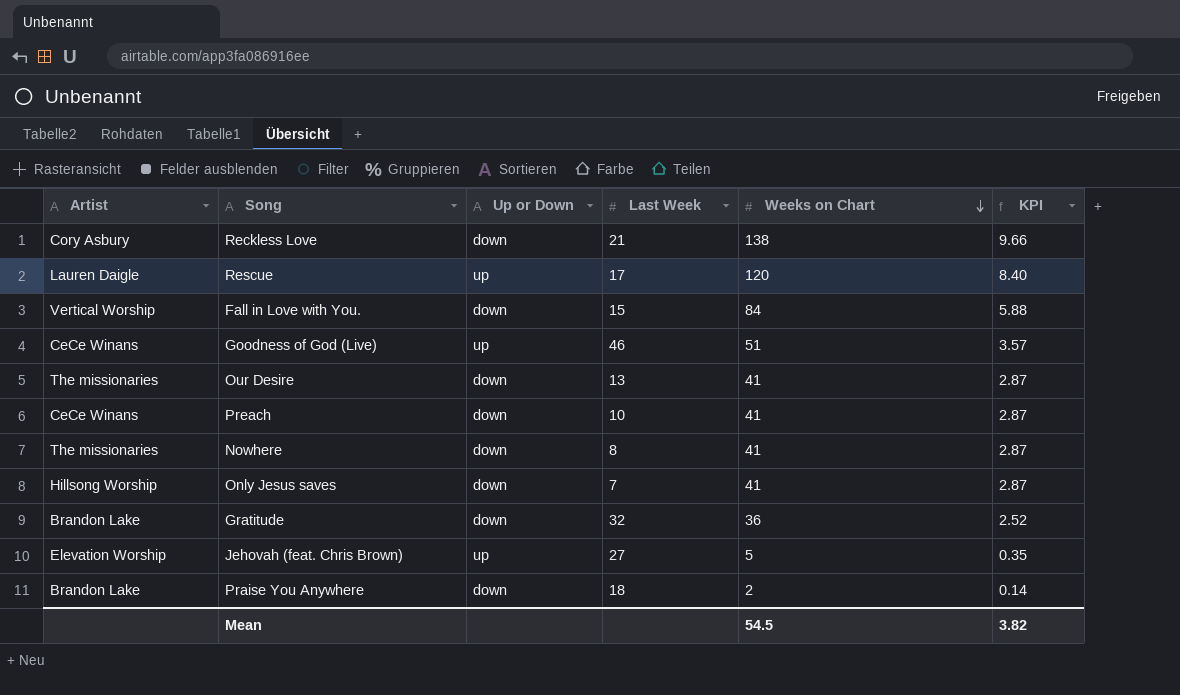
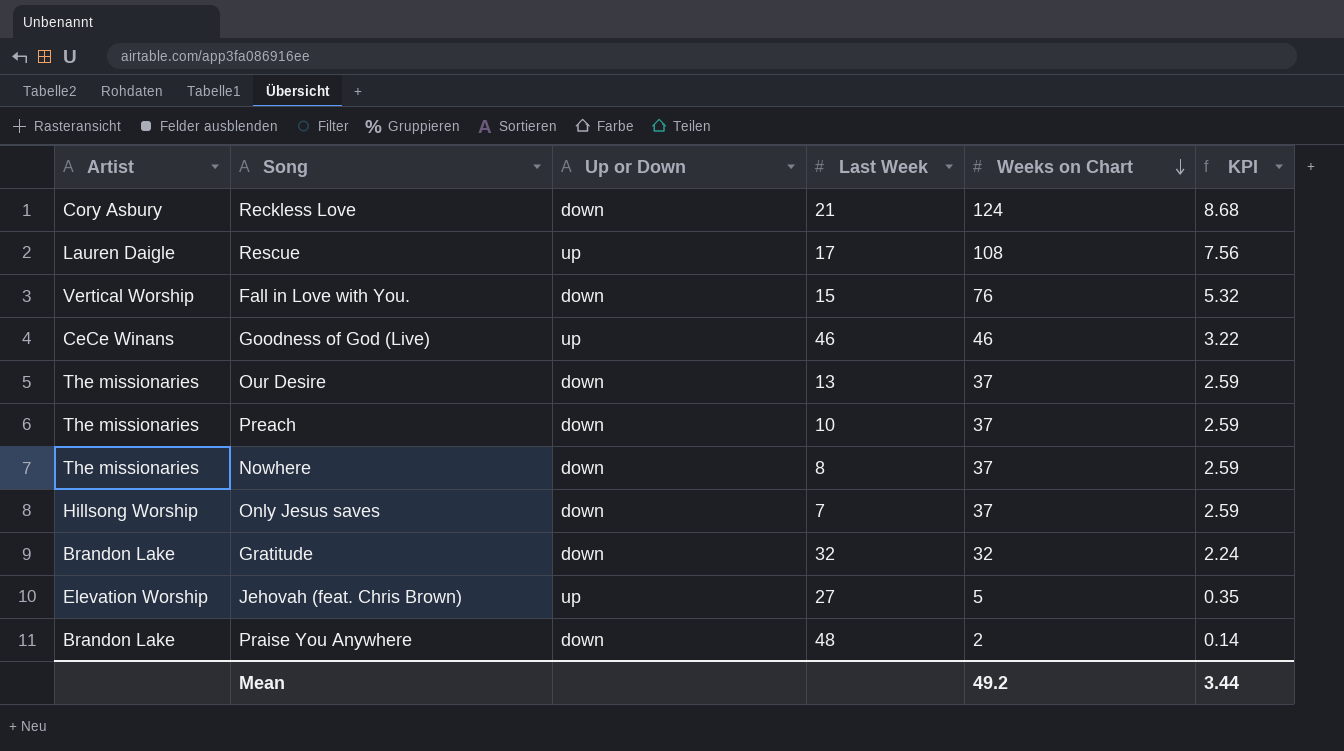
Reckless Love | Weeks on Chart: 138 -> 124
Reckless Love | KPI: 9.66 -> 8.68
Rescue | Weeks on Chart: 120 -> 108
Rescue | KPI: 8.40 -> 7.56
Fall in Love with You. | Weeks on Chart: 84 -> 76
Fall in Love with You. | KPI: 5.88 -> 5.32
Goodness of God (Live) | Weeks on Chart: 51 -> 46
Goodness of God (Live) | KPI: 3.57 -> 3.22
Our Desire | Weeks on Chart: 41 -> 37
Our Desire | KPI: 2.87 -> 2.59
Preach | Artist: CeCe Winans -> The missionaries
Preach | Weeks on Chart: 41 -> 37
Preach | KPI: 2.87 -> 2.59
Nowhere | Weeks on Chart: 41 -> 37
Nowhere | KPI: 2.87 -> 2.59
Only Jesus saves | Weeks on Chart: 41 -> 37
Only Jesus saves | KPI: 2.87 -> 2.59
Gratitude | Weeks on Chart: 36 -> 32
Gratitude | KPI: 2.52 -> 2.24
Praise You Anywhere | Last Week: 18 -> 48
Mean | Weeks on Chart: 54.5 -> 49.2
Mean | KPI: 3.82 -> 3.44

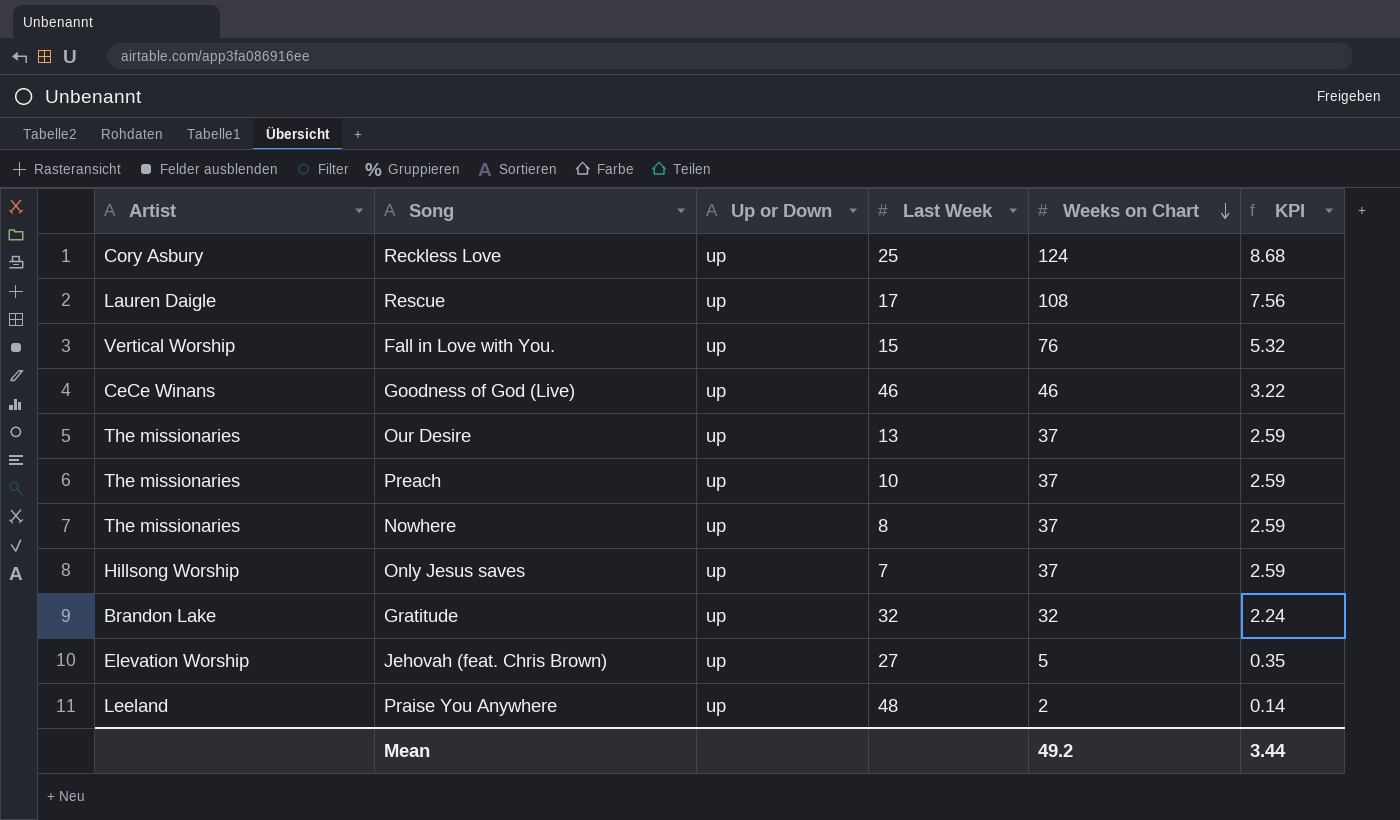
Reckless Love | Up or Down: down -> up
Reckless Love | Last Week: 21 -> 25
Fall in Love with You. | Up or Down: down -> up
Our Desire | Up or Down: down -> up
Preach | Up or Down: down -> up
Nowhere | Up or Down: down -> up
Only Jesus saves | Up or Down: down -> up
Gratitude | Up or Down: down -> up
Praise You Anywhere | Artist: Brandon Lake -> Leeland
Praise You Anywhere | Up or Down: down -> up

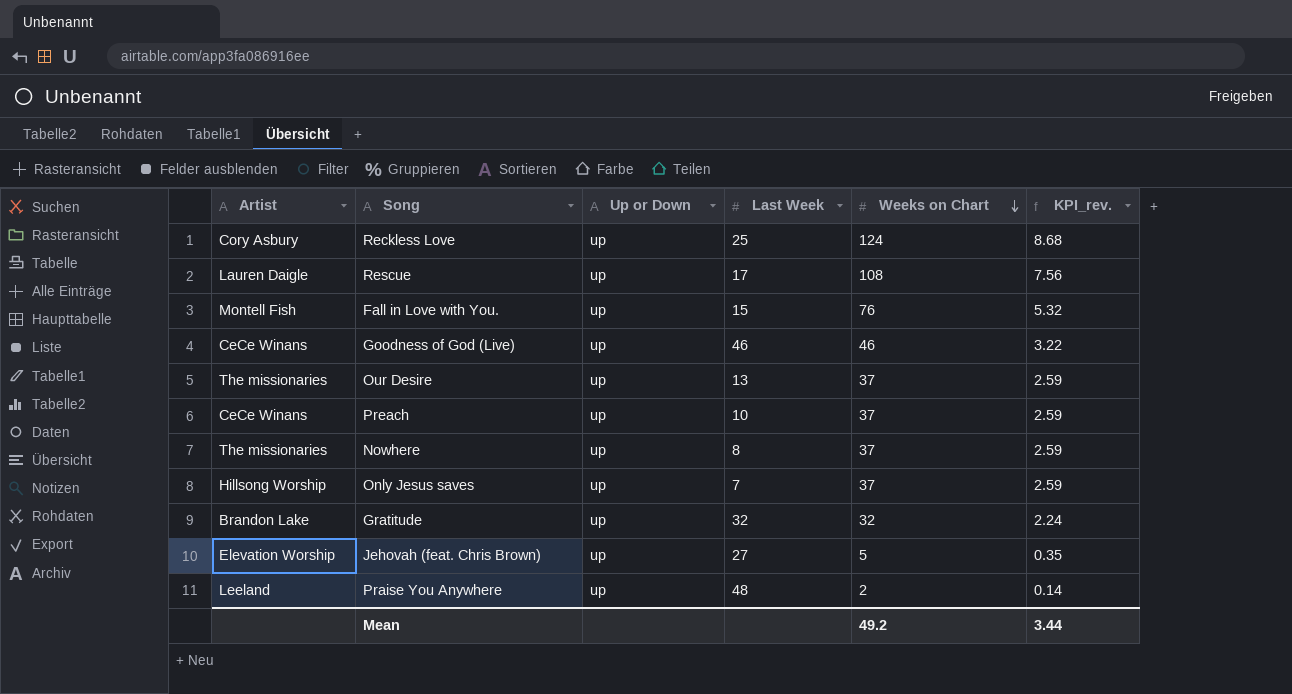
column name: KPI -> KPI_rev.
Fall in Love with You. | Artist: Vertical Worship -> Montell Fish
Preach | Artist: The missionaries -> CeCe Winans

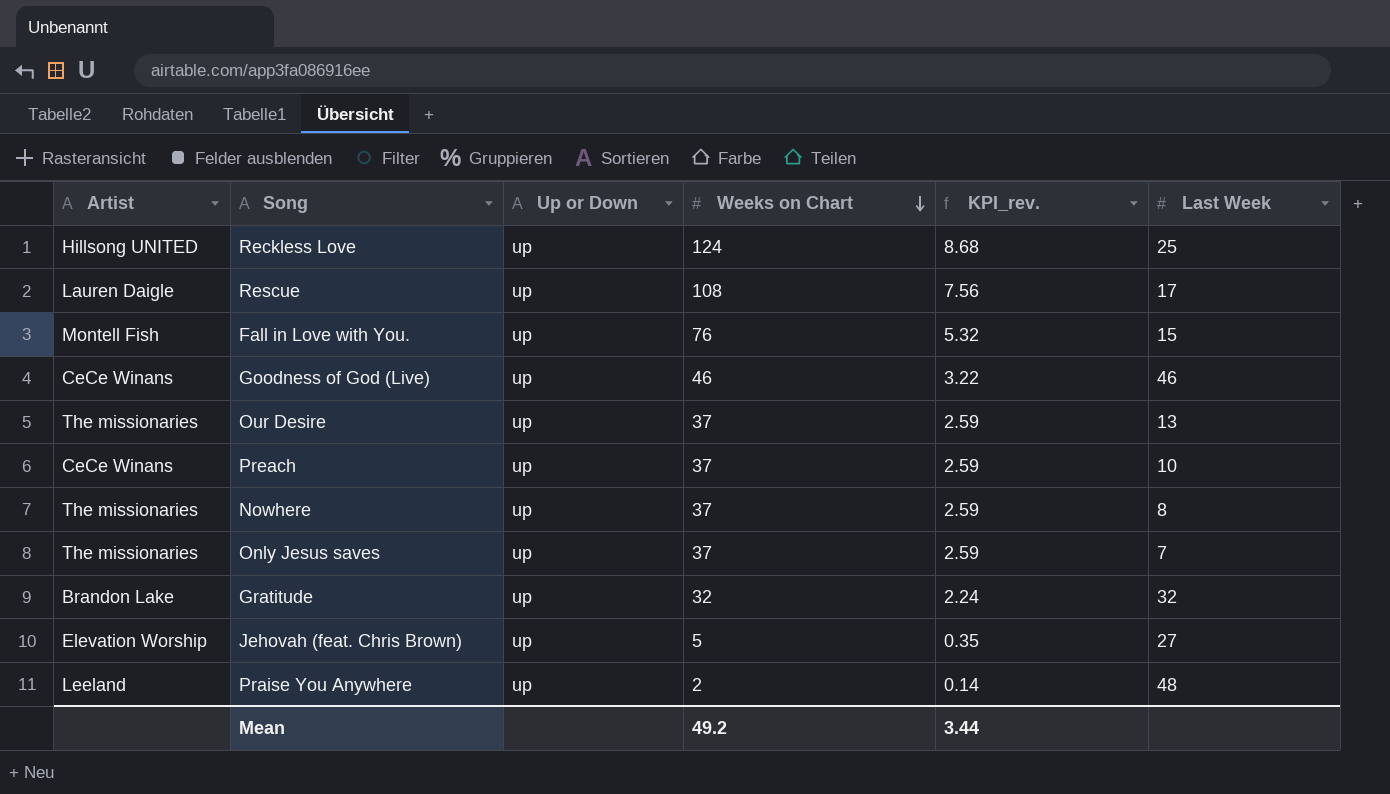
column Last Week | position: 4 -> 6
Reckless Love | Artist: Cory Asbury -> Hillsong UNITED
Only Jesus saves | Artist: Hillsong Worship -> The missionaries

